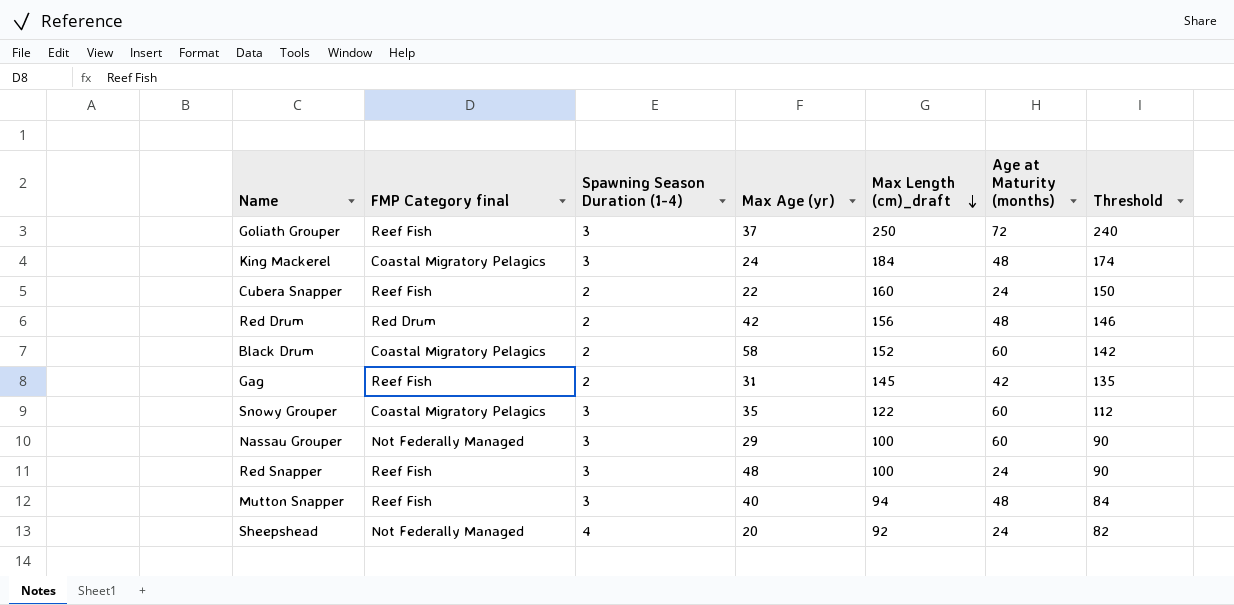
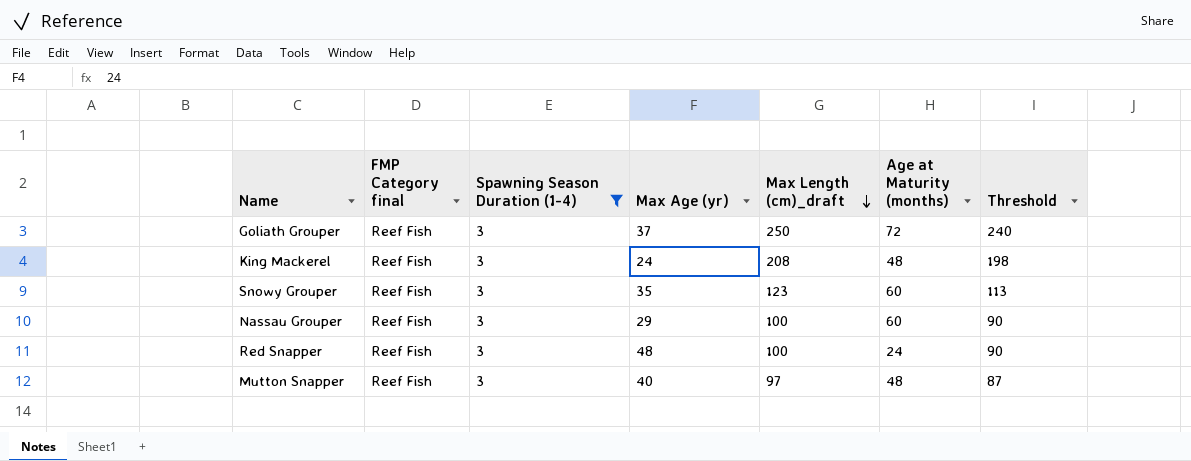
filter: none -> Spawning Season Duration (1-4) = 3
King Mackerel | FMP Category final: Coastal Migratory Pelagics -> Reef Fish
King Mackerel | Max Length (cm)_draft: 184 -> 208
King Mackerel | Threshold: 174 -> 198
Snowy Grouper | FMP Category final: Coastal Migratory Pelagics -> Reef Fish
Snowy Grouper | Max Length (cm)_draft: 122 -> 123
Snowy Grouper | Threshold: 112 -> 113
Nassau Grouper | FMP Category final: Not Federally Managed -> Reef Fish
Mutton Snapper | Max Length (cm)_draft: 94 -> 97
Mutton Snapper | Threshold: 84 -> 87

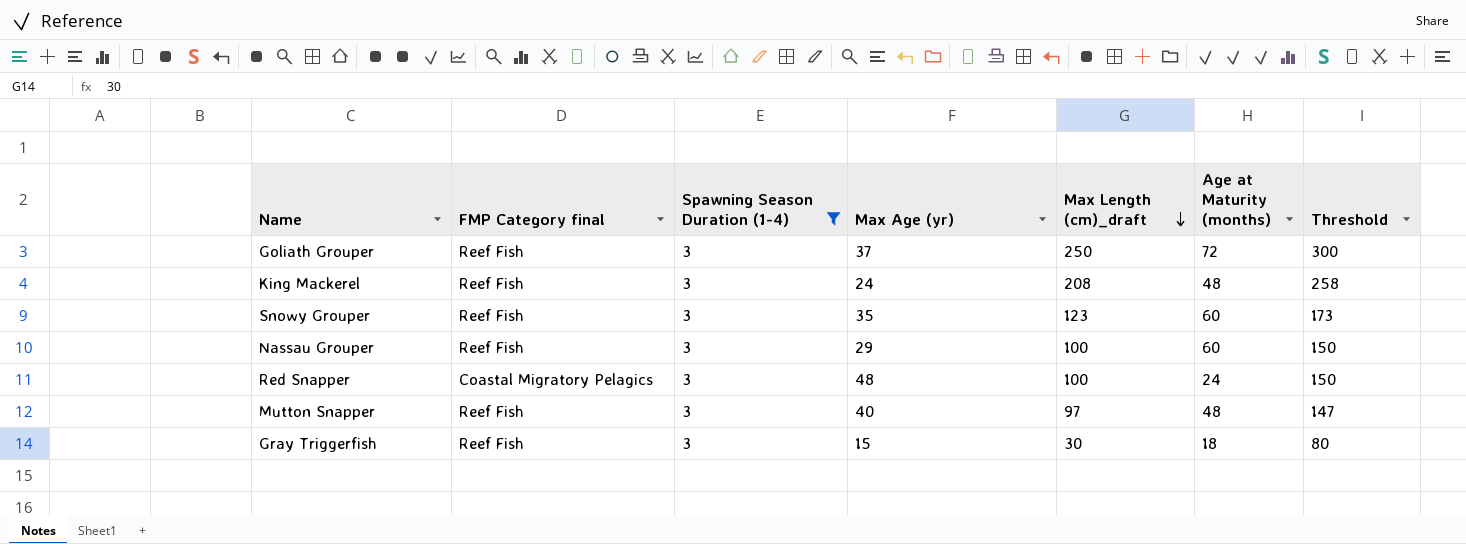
column Threshold | formula: [Max Length (cm)_draft] - 10 -> [Max Length (cm)_draft] + 50
Red Snapper | FMP Category final: Reef Fish -> Coastal Migratory Pelagics
row Gray Triggerfish: none -> Reef Fish | 3 | 15 | 30 | 18 | 80

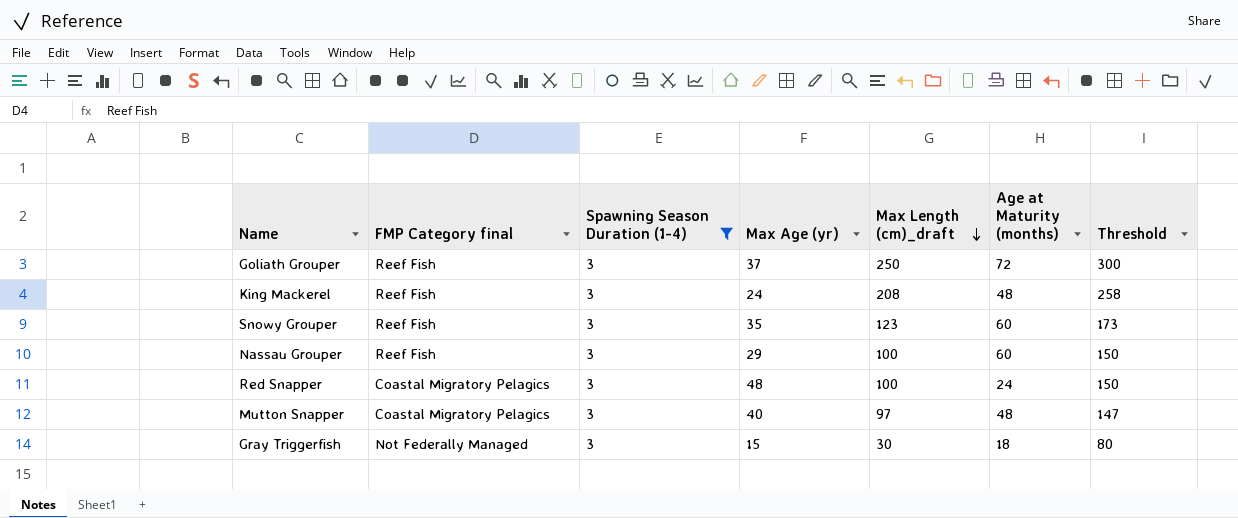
Mutton Snapper | FMP Category final: Reef Fish -> Coastal Migratory Pelagics
Gray Triggerfish | FMP Category final: Reef Fish -> Not Federally Managed

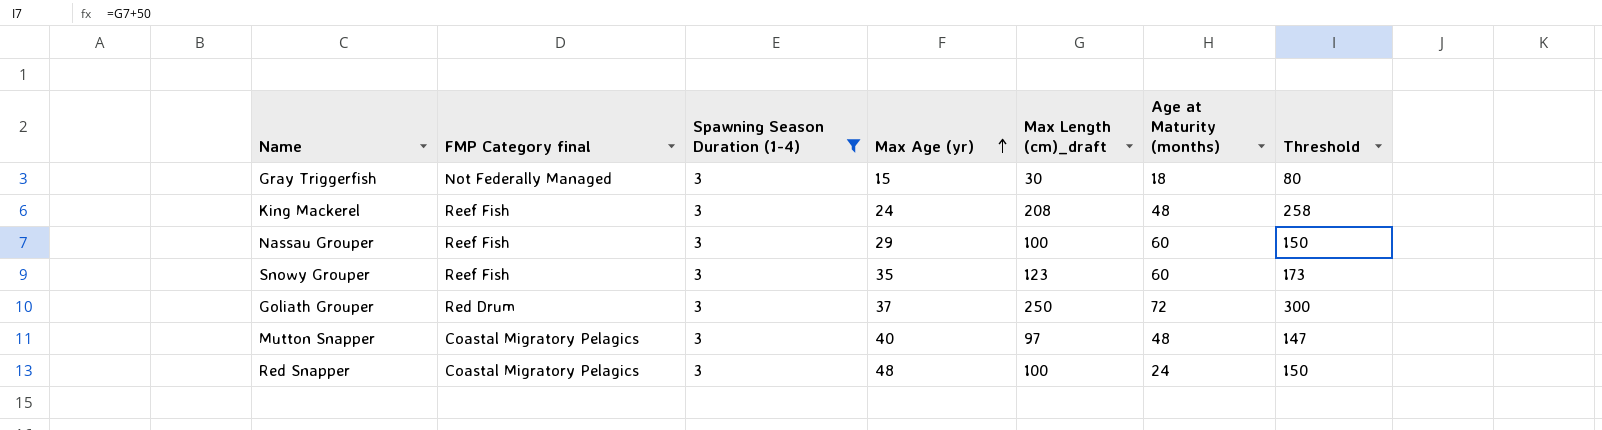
row order: Max Length (cm)_draft descending -> Max Age (yr) ascending
Goliath Grouper | FMP Category final: Reef Fish -> Red Drum

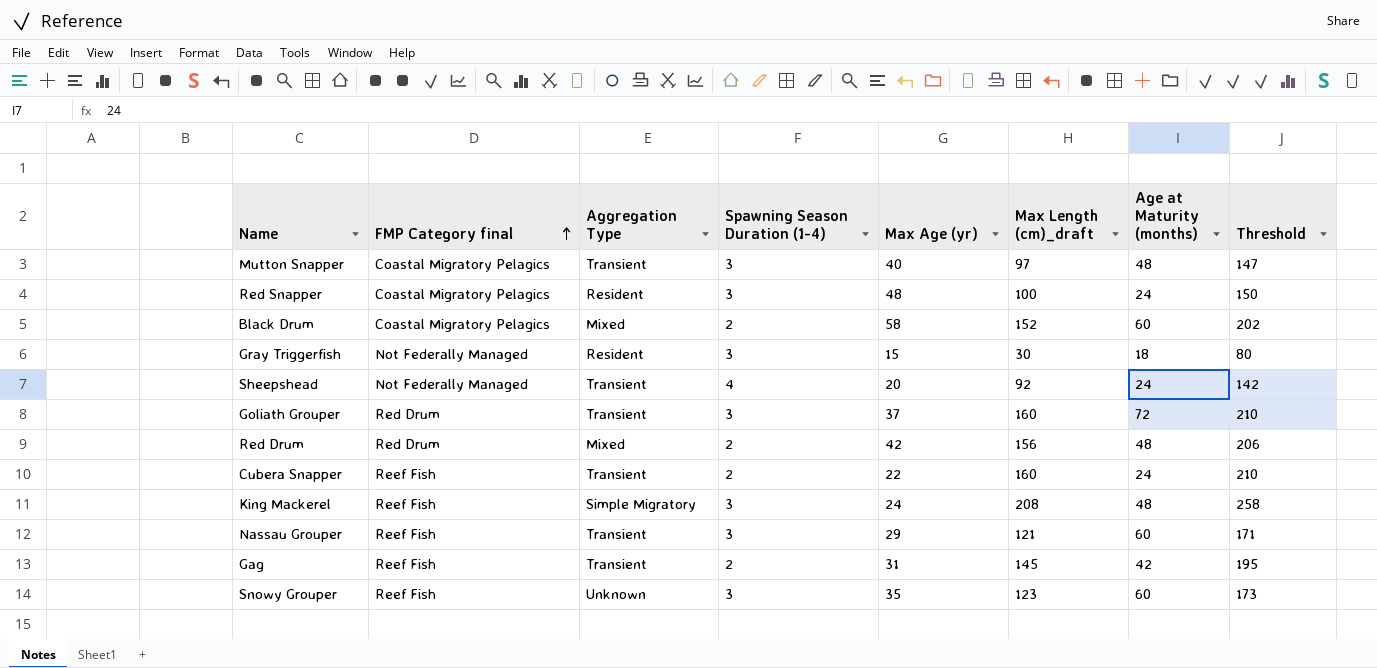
filter: Spawning Season Duration (1-4) = 3 -> none
row order: Max Age (yr) ascending -> FMP Category final ascending
column Aggregation Type | position: none -> 3
Goliath Grouper | Max Length (cm)_draft: 250 -> 160
Goliath Grouper | Threshold: 300 -> 210
Nassau Grouper | Max Length (cm)_draft: 100 -> 121
Nassau Grouper | Threshold: 150 -> 171

